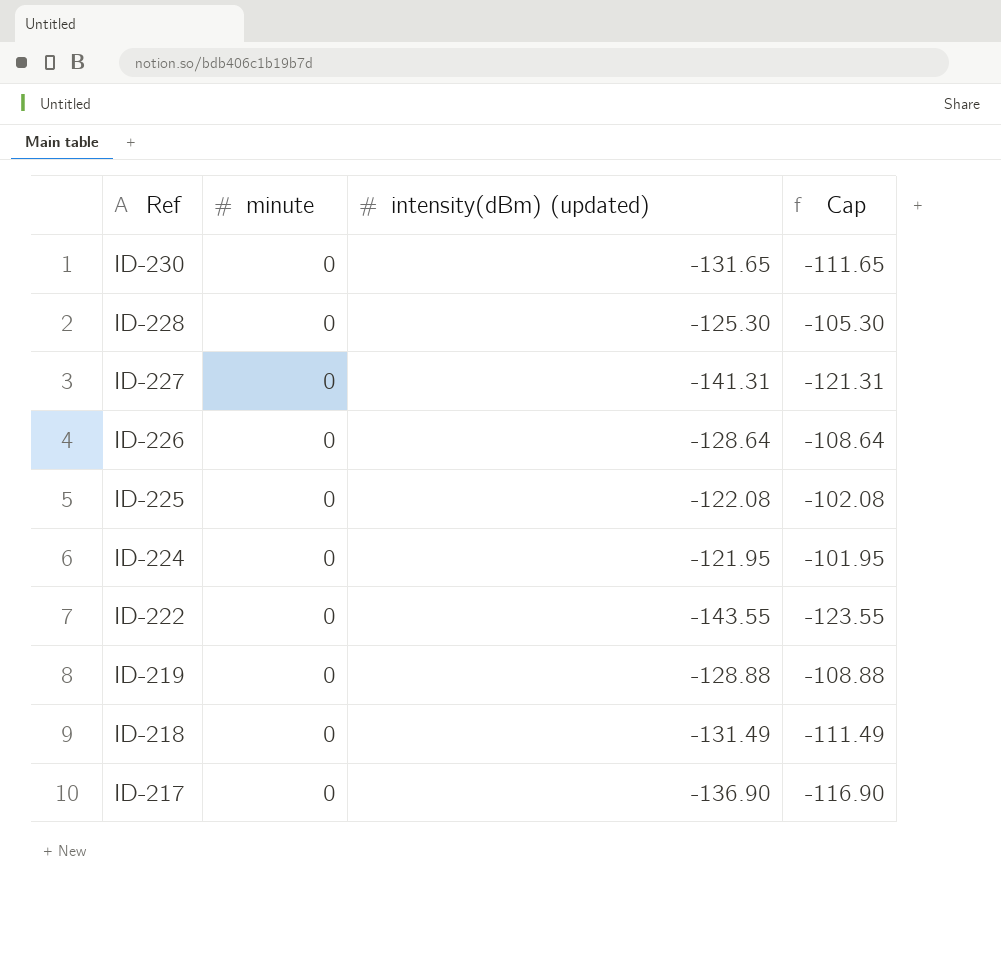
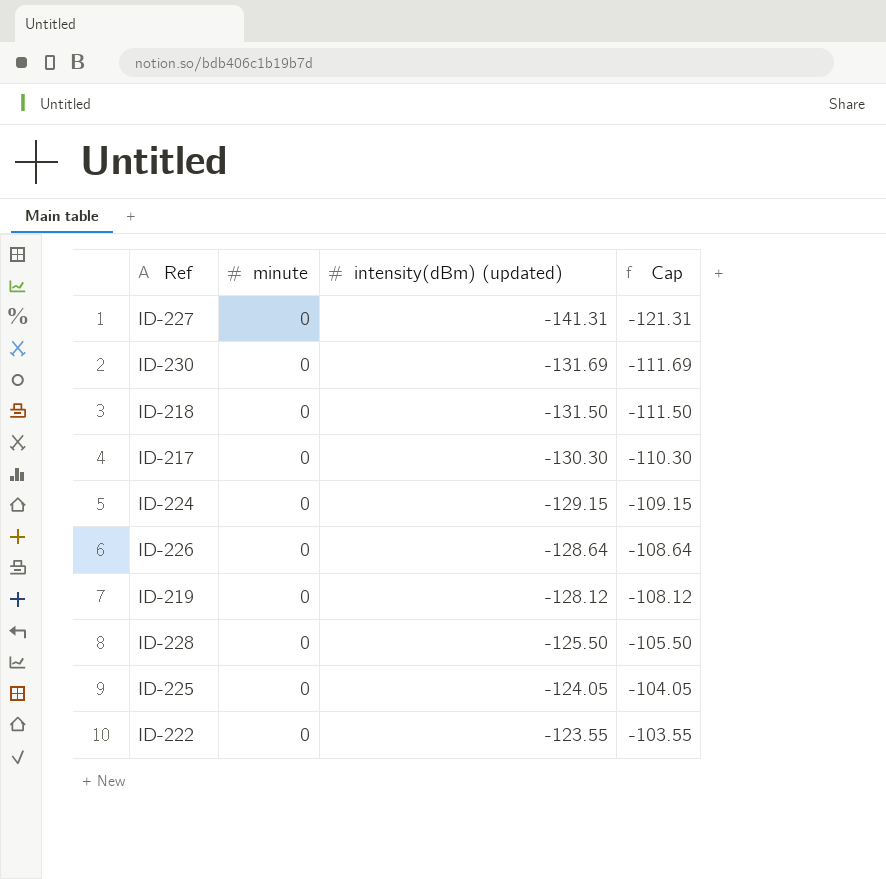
row order: Ref descending -> intensity(dBm) (updated) ascending
ID-230 | intensity(dBm) (updated): -131.65 -> -131.69
ID-230 | Cap: -111.65 -> -111.69
ID-218 | intensity(dBm) (updated): -131.49 -> -131.50
ID-218 | Cap: -111.49 -> -111.50
ID-217 | intensity(dBm) (updated): -136.90 -> -130.30
ID-217 | Cap: -116.90 -> -110.30
ID-224 | intensity(dBm) (updated): -121.95 -> -129.15
ID-224 | Cap: -101.95 -> -109.15
ID-219 | intensity(dBm) (updated): -128.88 -> -128.12
ID-219 | Cap: -108.88 -> -108.12
ID-228 | intensity(dBm) (updated): -125.30 -> -125.50
ID-228 | Cap: -105.30 -> -105.50
ID-225 | intensity(dBm) (updated): -122.08 -> -124.05
ID-225 | Cap: -102.08 -> -104.05
ID-222 | intensity(dBm) (updated): -143.55 -> -123.55
ID-222 | Cap: -123.55 -> -103.55

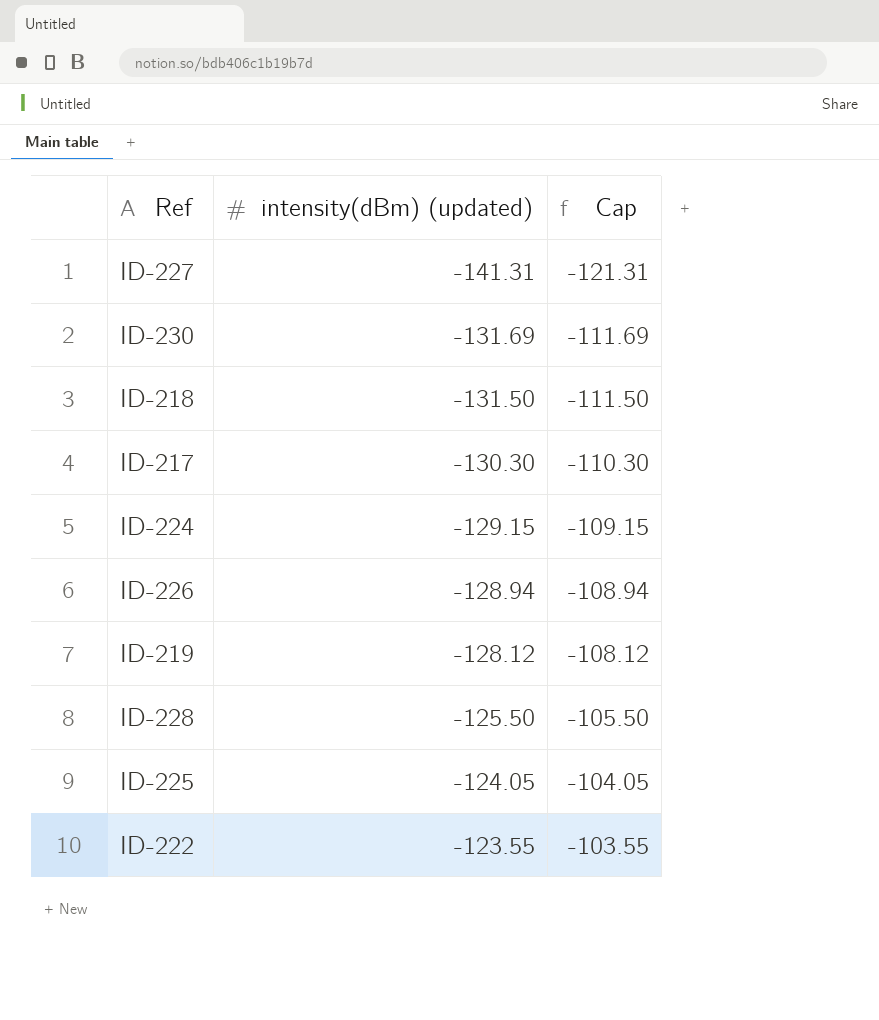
column minute | position: 2 -> none
ID-226 | intensity(dBm) (updated): -128.64 -> -128.94
ID-226 | Cap: -108.64 -> -108.94

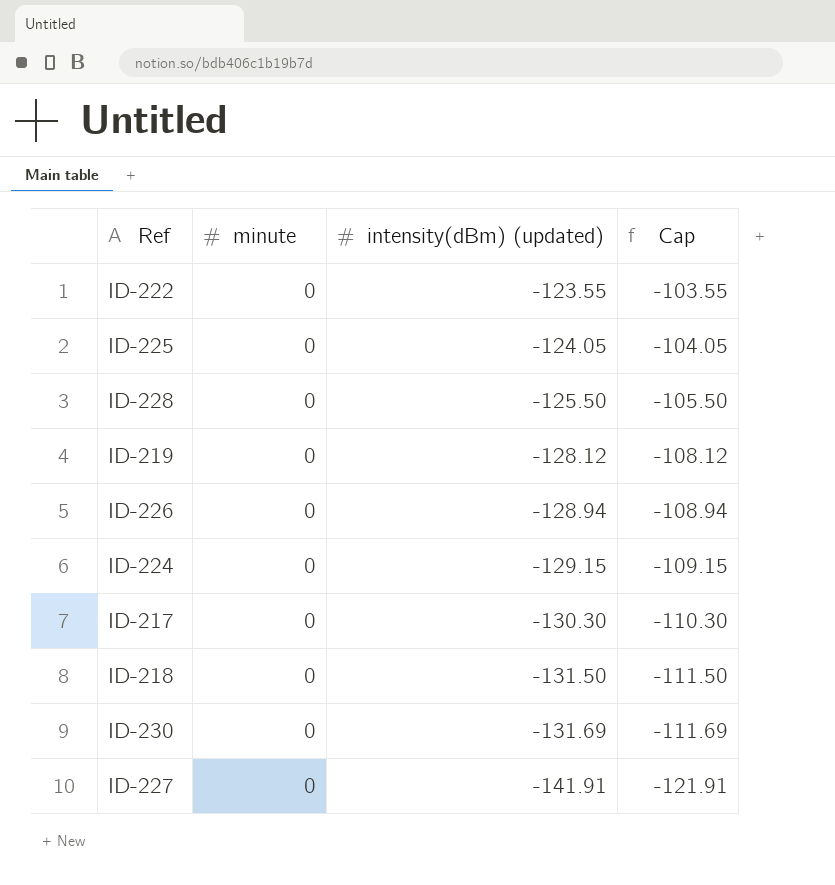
row order: intensity(dBm) (updated) ascending -> intensity(dBm) (updated) descending
column minute | position: none -> 2
ID-227 | intensity(dBm) (updated): -141.31 -> -141.91
ID-227 | Cap: -121.31 -> -121.91

